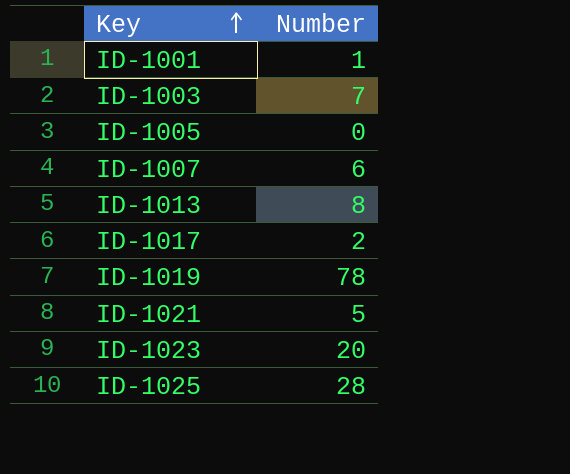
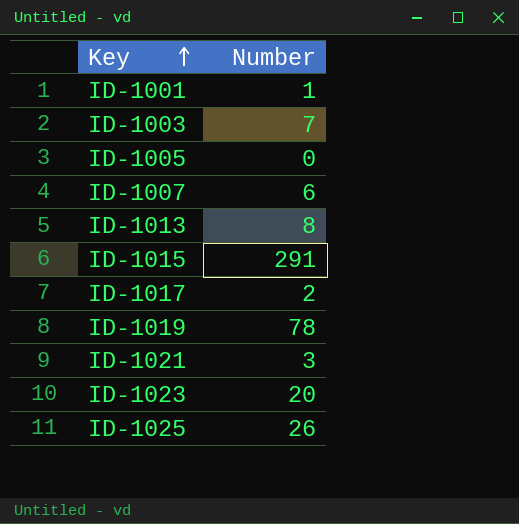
row ID-1015: none -> 291
ID-1021 | Number: 5 -> 3
ID-1025 | Number: 28 -> 26

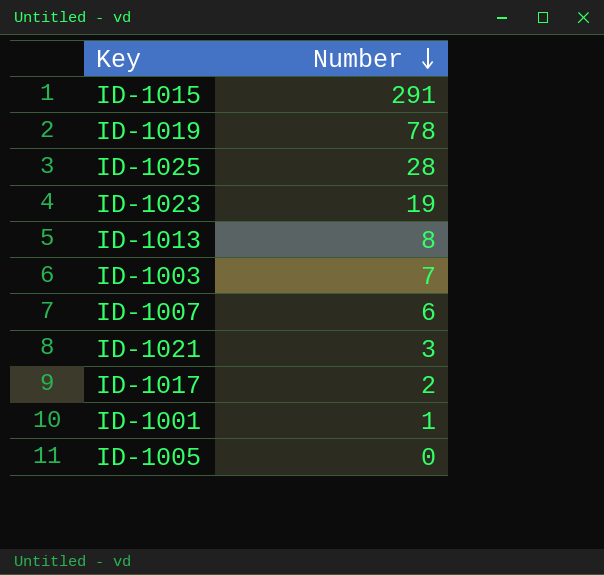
row order: Key ascending -> Number descending
ID-1025 | Number: 26 -> 28
ID-1023 | Number: 20 -> 19

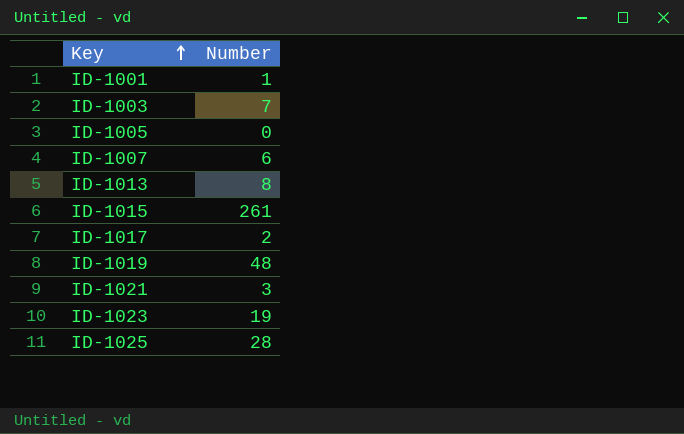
row order: Number descending -> Key ascending
ID-1015 | Number: 291 -> 261
ID-1019 | Number: 78 -> 48

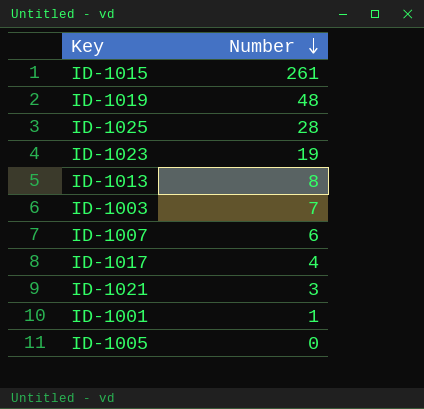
row order: Key ascending -> Number descending
ID-1017 | Number: 2 -> 4

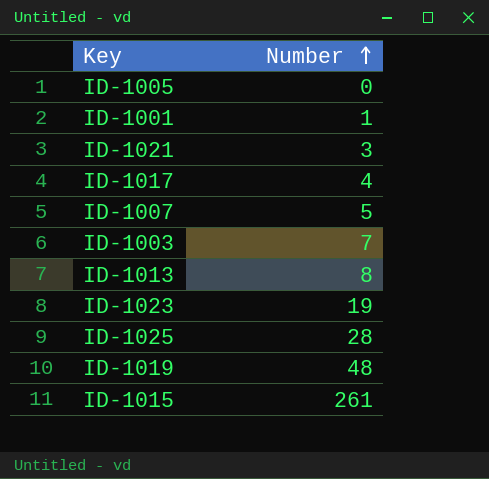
row order: Number descending -> Number ascending
ID-1007 | Number: 6 -> 5

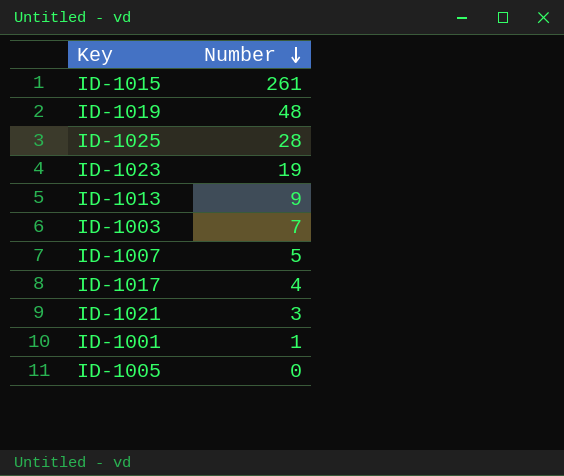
row order: Number ascending -> Number descending
ID-1013 | Number: 8 -> 9

